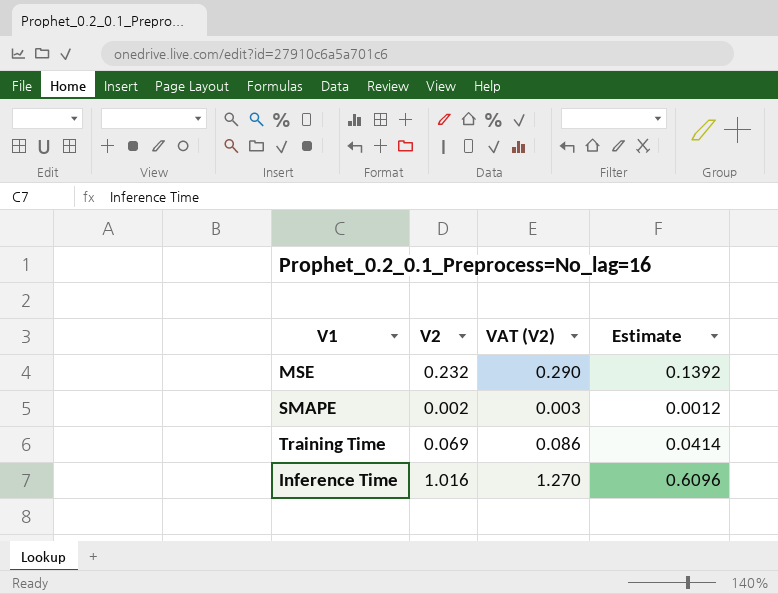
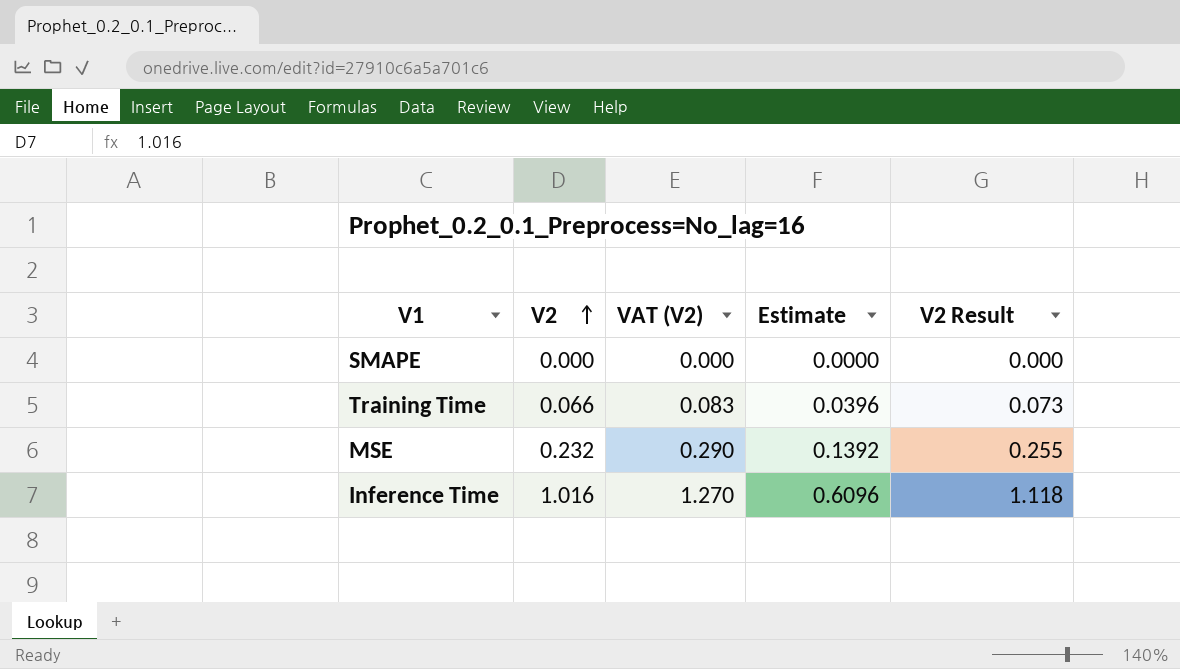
row order: none -> V2 ascending
column V2 Result | formula: none -> [V2] * 1.1
SMAPE | V2: 0.002 -> 0.000
SMAPE | VAT (V2): 0.003 -> 0.000
SMAPE | Estimate: 0.0012 -> 0.0000
Training Time | V2: 0.069 -> 0.066
Training Time | VAT (V2): 0.086 -> 0.083
Training Time | Estimate: 0.0414 -> 0.0396

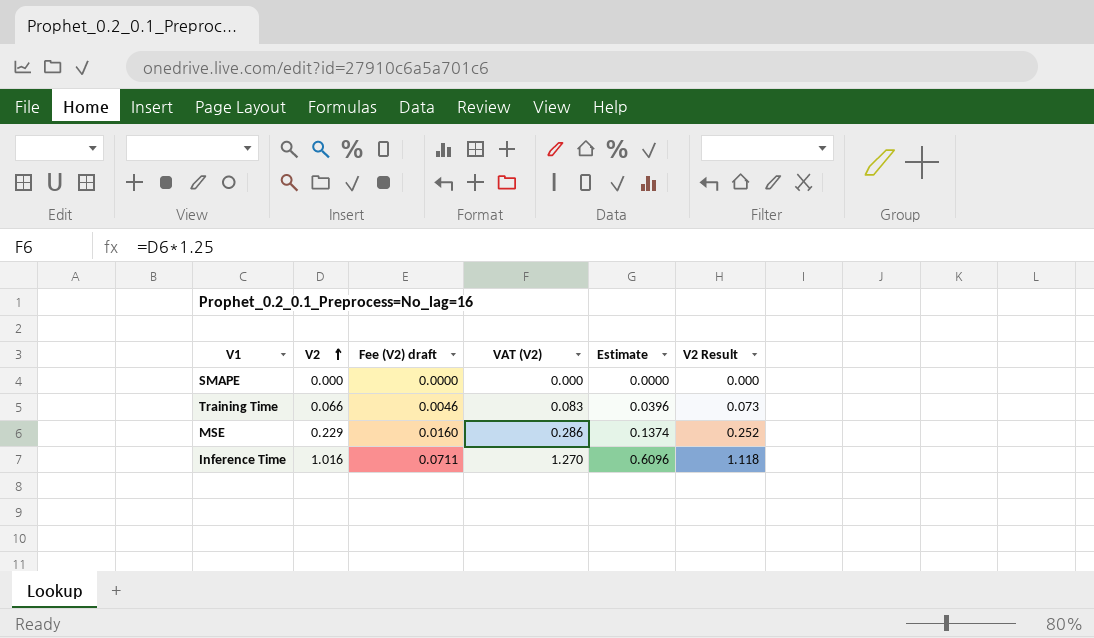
column Fee (V2) draft | formula: none -> [V2] * 0.07
MSE | V2: 0.232 -> 0.229
MSE | VAT (V2): 0.290 -> 0.286
MSE | Estimate: 0.1392 -> 0.1374
MSE | V2 Result: 0.255 -> 0.252

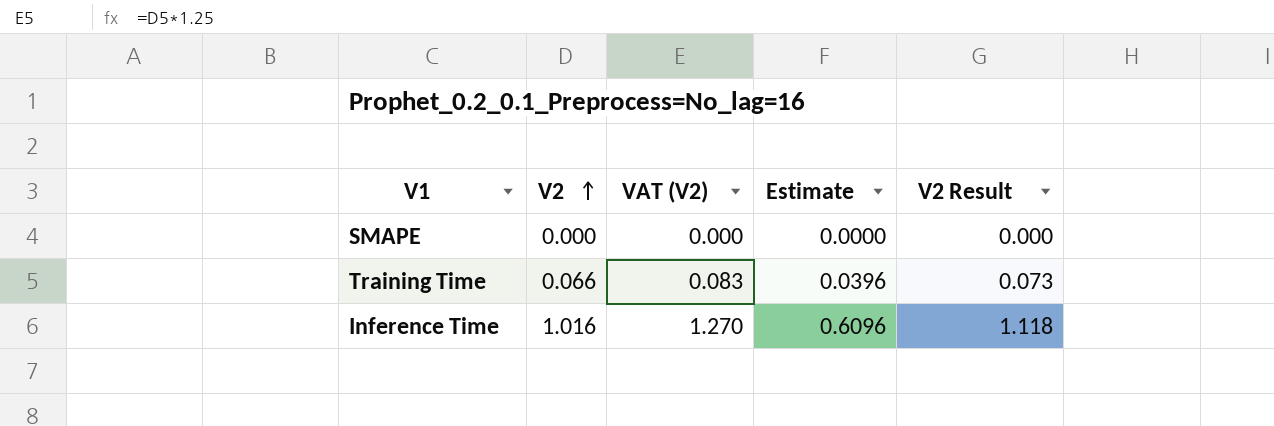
column Fee (V2) draft | formula: [V2] * 0.07 -> none
row MSE: 0.229 | 0.0160 | 0.286 | 0.1374 | 0.252 -> none

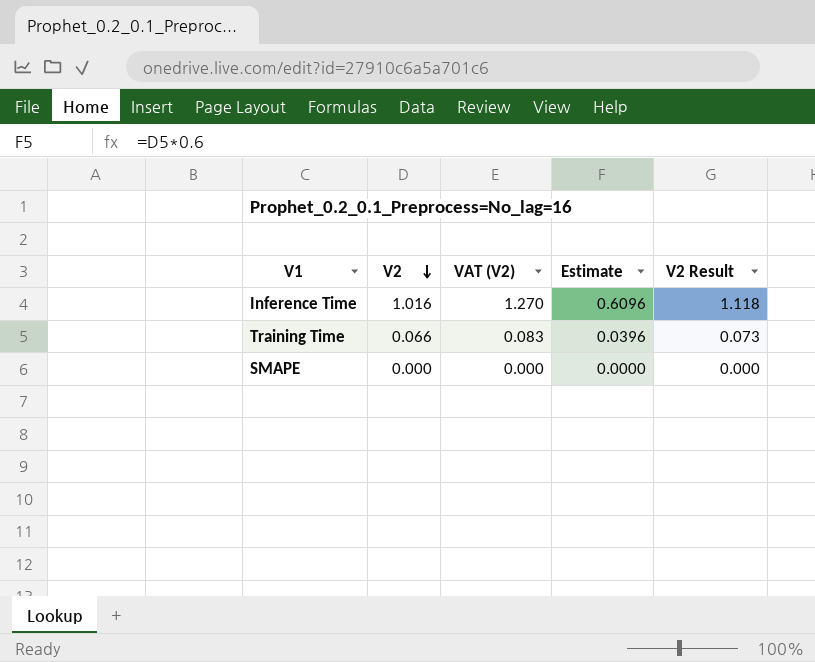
row order: V2 ascending -> V2 descending

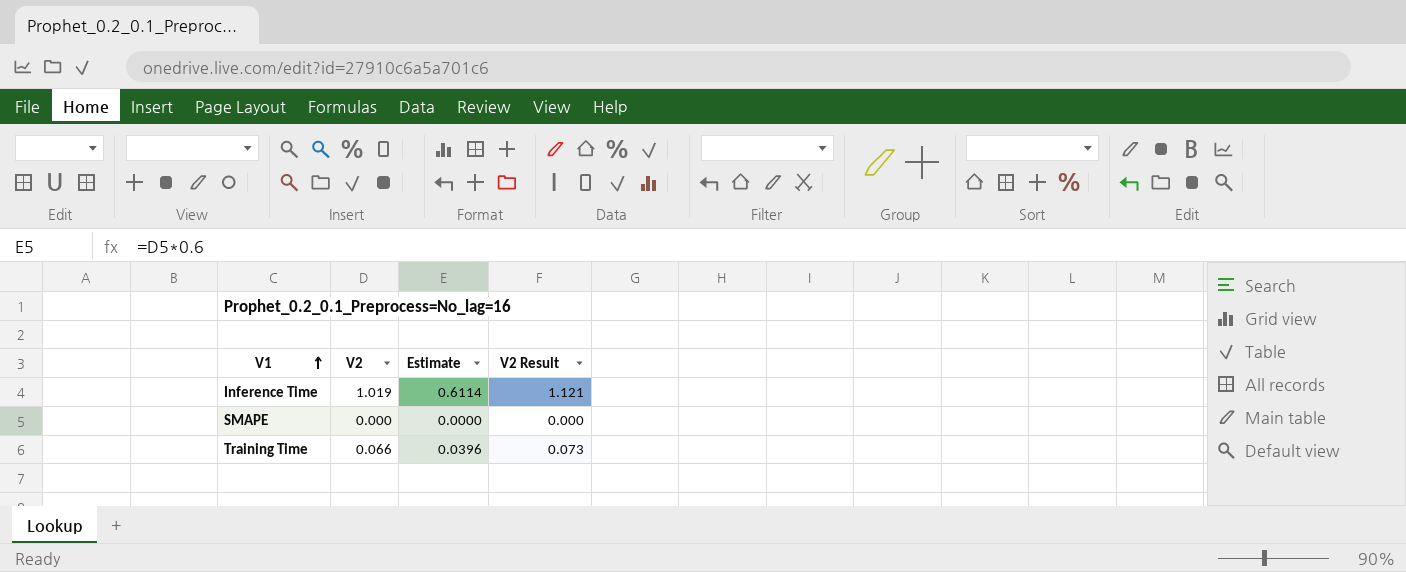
row order: V2 descending -> V1 ascending
column VAT (V2) | formula: [V2] * 1.25 -> none
Inference Time | V2: 1.016 -> 1.019
Inference Time | Estimate: 0.6096 -> 0.6114
Inference Time | V2 Result: 1.118 -> 1.121

